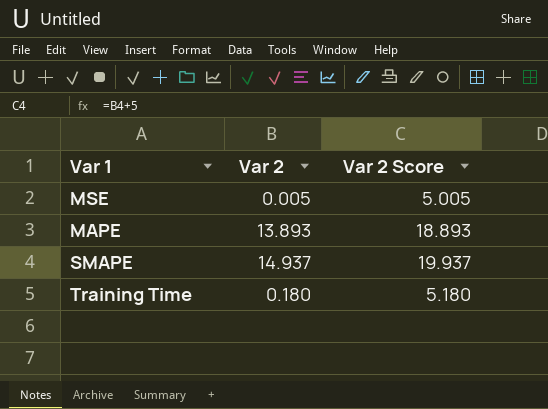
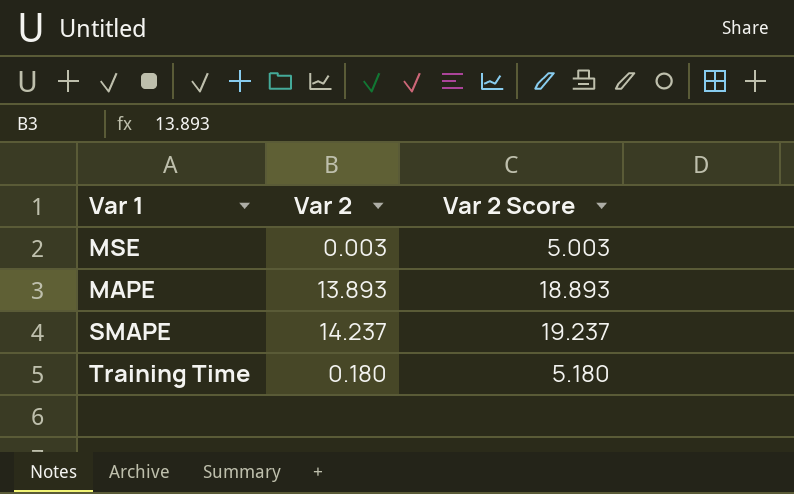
MSE | Var 2: 0.005 -> 0.003
MSE | Var 2 Score: 5.005 -> 5.003
SMAPE | Var 2: 14.937 -> 14.237
SMAPE | Var 2 Score: 19.937 -> 19.237

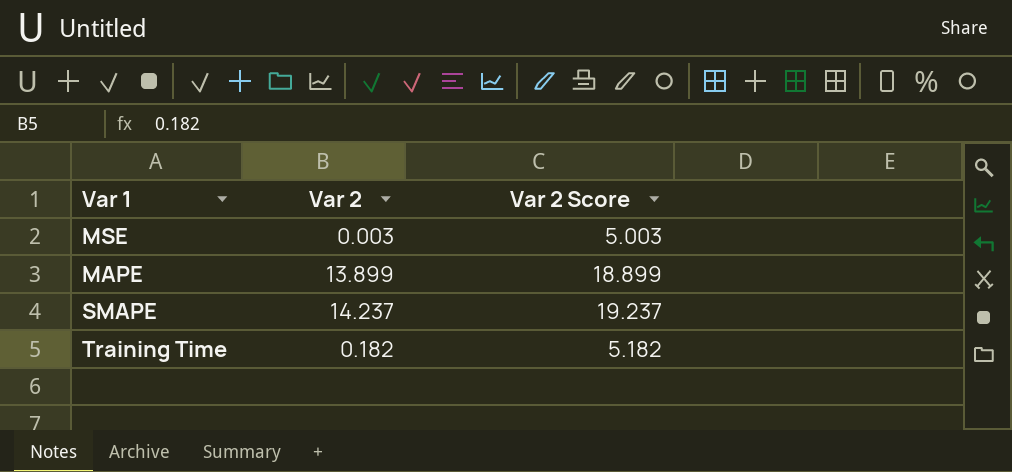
MAPE | Var 2: 13.893 -> 13.899
MAPE | Var 2 Score: 18.893 -> 18.899
Training Time | Var 2: 0.180 -> 0.182
Training Time | Var 2 Score: 5.180 -> 5.182

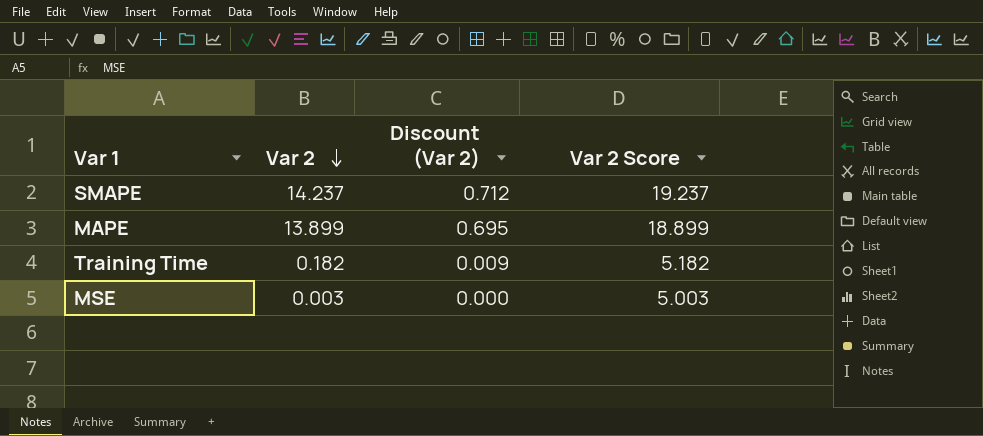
row order: none -> Var 2 descending
column Discount (Var 2) | formula: none -> [Var 2] * 0.05

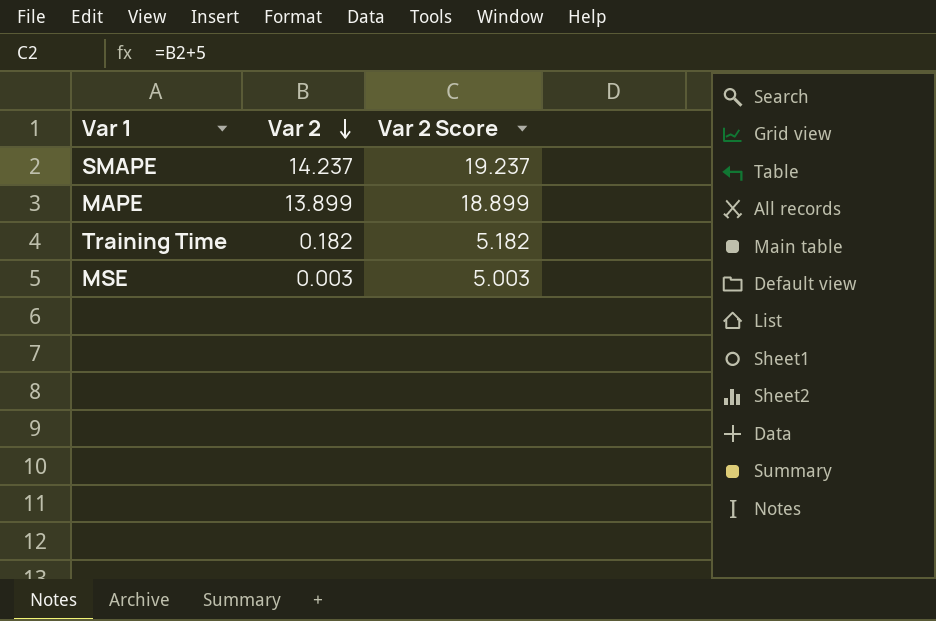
column Discount (Var 2) | formula: [Var 2] * 0.05 -> none

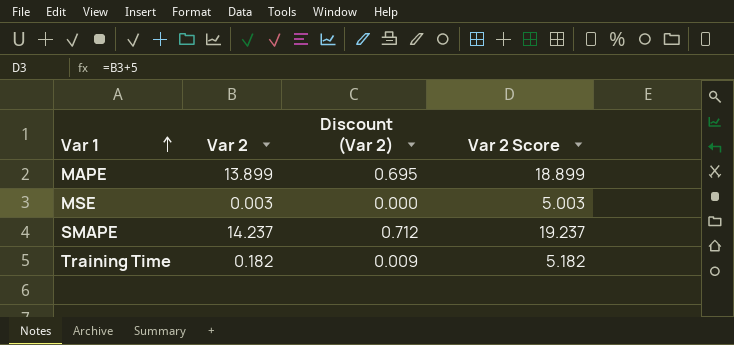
row order: Var 2 descending -> Var 1 ascending
column Discount (Var 2) | formula: none -> [Var 2] * 0.05

